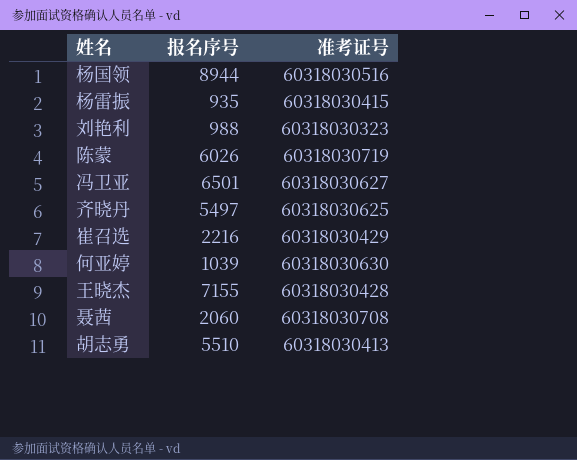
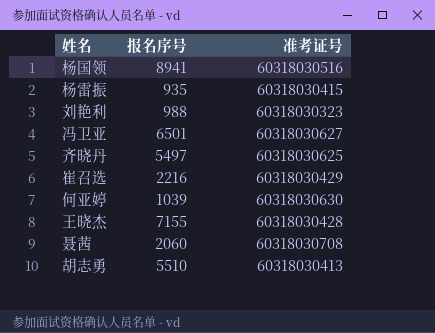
row 陈蒙: 6026 | 60318030719 -> none
杨国领 | 报名序号: 8944 -> 8941

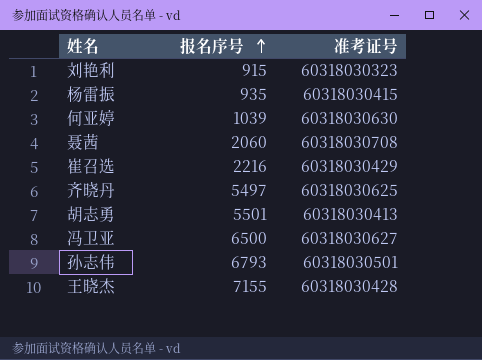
row order: none -> 报名序号 ascending
row 杨国领: 8941 | 60318030516 -> none
刘艳利 | 报名序号: 988 -> 915
胡志勇 | 报名序号: 5510 -> 5501
冯卫亚 | 报名序号: 6501 -> 6500
row 孙志伟: none -> 6793 | 60318030501

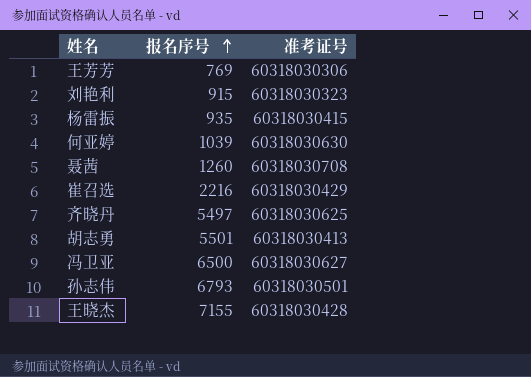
row 王芳芳: none -> 769 | 60318030306
聂茜 | 报名序号: 2060 -> 1260

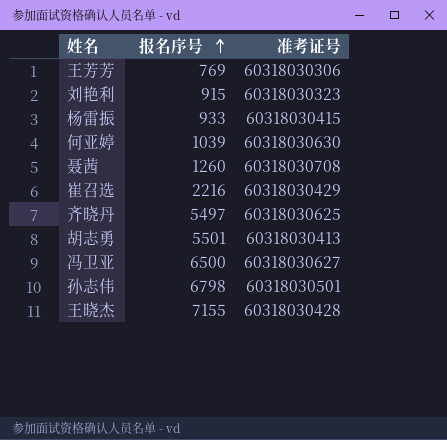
杨雷振 | 报名序号: 935 -> 933
孙志伟 | 报名序号: 6793 -> 6798

